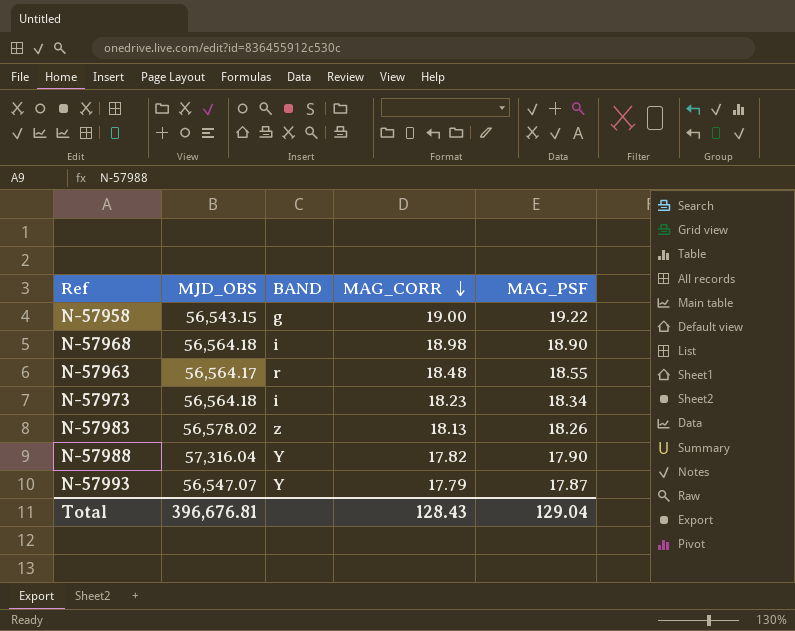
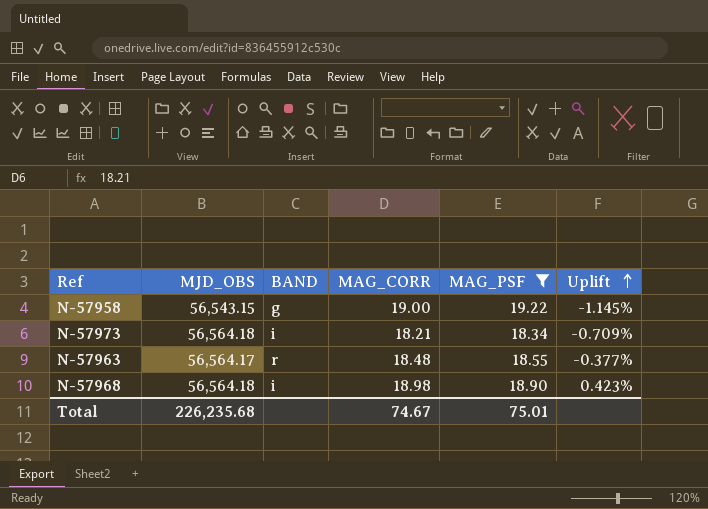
filter: none -> MAG_PSF >= 18.34
row order: MAG_CORR descending -> Uplift ascending
column Uplift | formula: none -> ([MAG_CORR] - [MAG_PSF]) / [MAG_PSF]
N-57973 | MAG_CORR: 18.23 -> 18.21
Total | MJD_OBS: 396,676.81 -> 226,235.68
Total | MAG_CORR: 128.43 -> 74.67
Total | MAG_PSF: 129.04 -> 75.01

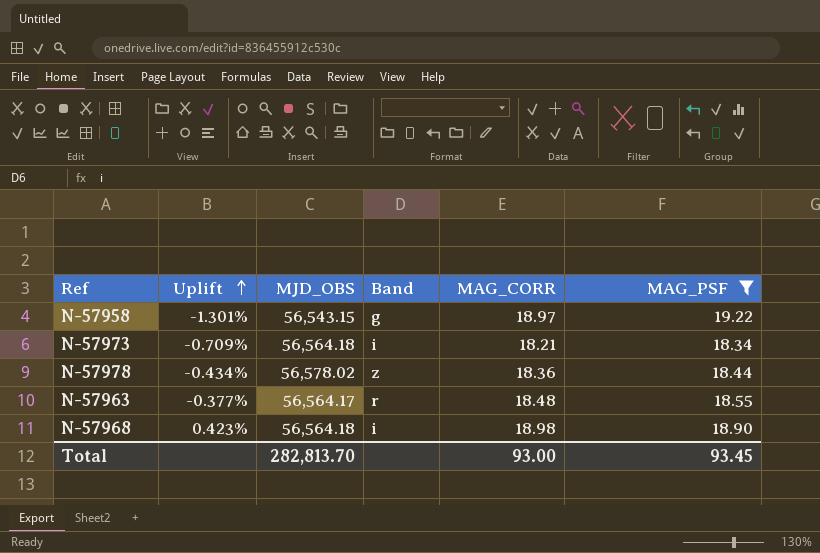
column Uplift | position: 6 -> 2
column name: BAND -> Band
N-57958 | Uplift: -1.145% -> -1.301%
N-57958 | MAG_CORR: 19.00 -> 18.97
row N-57978: none -> -0.434% | 56,578.02 | z | 18.36 | 18.44
Total | MJD_OBS: 226,235.68 -> 282,813.70
Total | MAG_CORR: 74.67 -> 93.00
Total | MAG_PSF: 75.01 -> 93.45

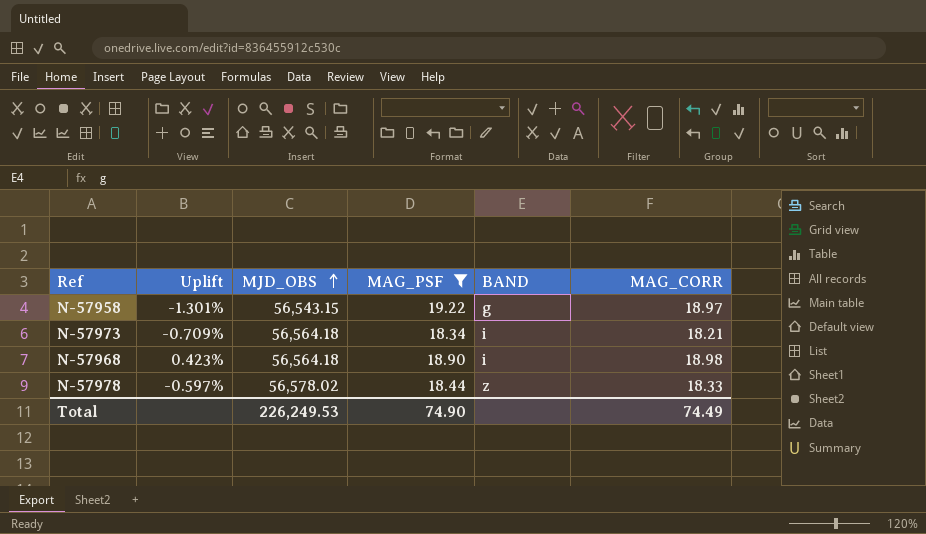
row order: Uplift ascending -> MJD_OBS ascending
column MAG_PSF | position: 6 -> 4
column name: Band -> BAND
row N-57963: -0.377% | 56,564.17 | r | 18.48 | 18.55 -> none
N-57978 | Uplift: -0.434% -> -0.597%
N-57978 | MAG_CORR: 18.36 -> 18.33
Total | MJD_OBS: 282,813.70 -> 226,249.53
Total | MAG_PSF: 93.45 -> 74.90
Total | MAG_CORR: 93.00 -> 74.49

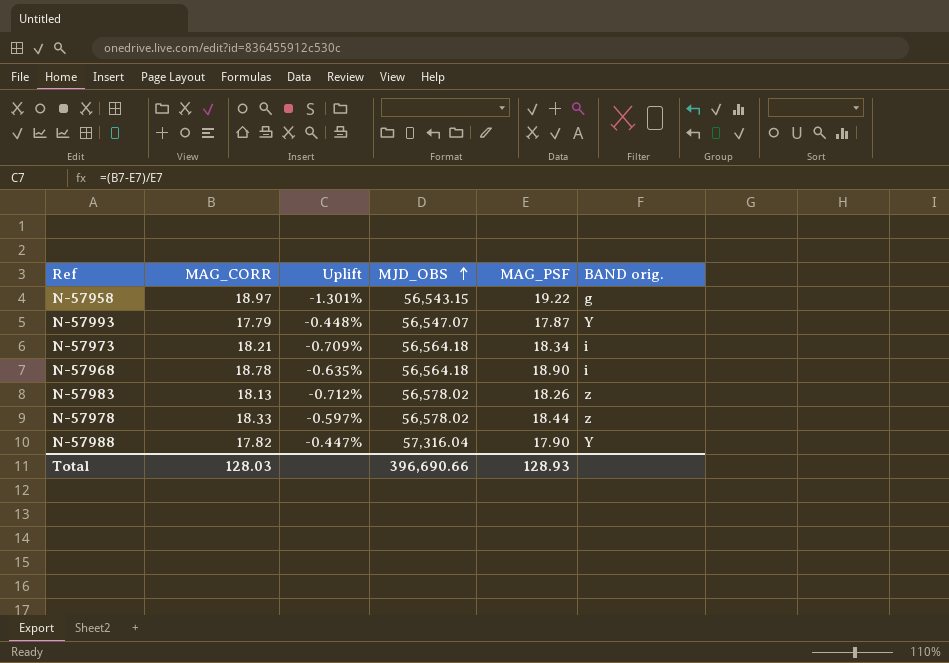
filter: MAG_PSF >= 18.34 -> none
column MAG_CORR | position: 6 -> 2
column name: BAND -> BAND orig.
N-57968 | MAG_CORR: 18.98 -> 18.78
N-57968 | Uplift: 0.423% -> -0.635%
Total | MAG_CORR: 74.49 -> 128.03
Total | MJD_OBS: 226,249.53 -> 396,690.66
Total | MAG_PSF: 74.90 -> 128.93

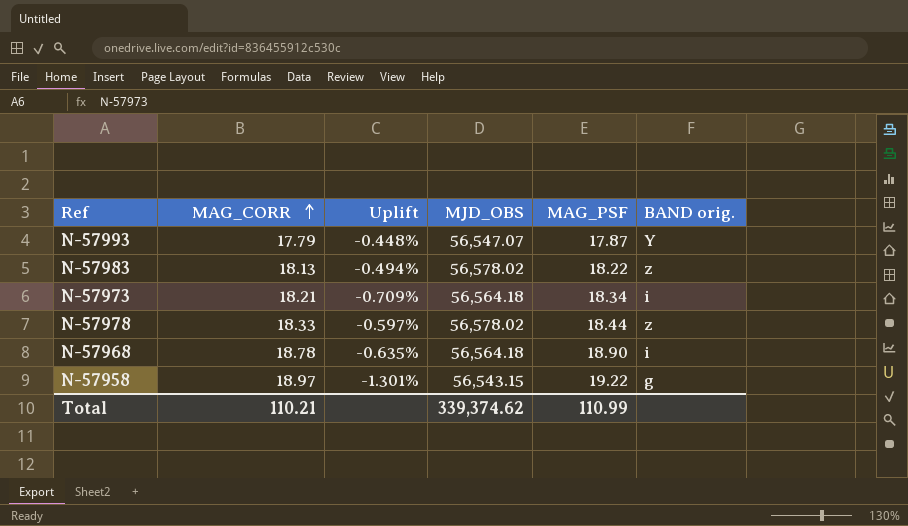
row order: MJD_OBS ascending -> MAG_CORR ascending
row N-57988: 17.82 | -0.447% | 57,316.04 | 17.90 | Y -> none
N-57983 | Uplift: -0.712% -> -0.494%
N-57983 | MAG_PSF: 18.26 -> 18.22
Total | MAG_CORR: 128.03 -> 110.21
Total | MJD_OBS: 396,690.66 -> 339,374.62
Total | MAG_PSF: 128.93 -> 110.99

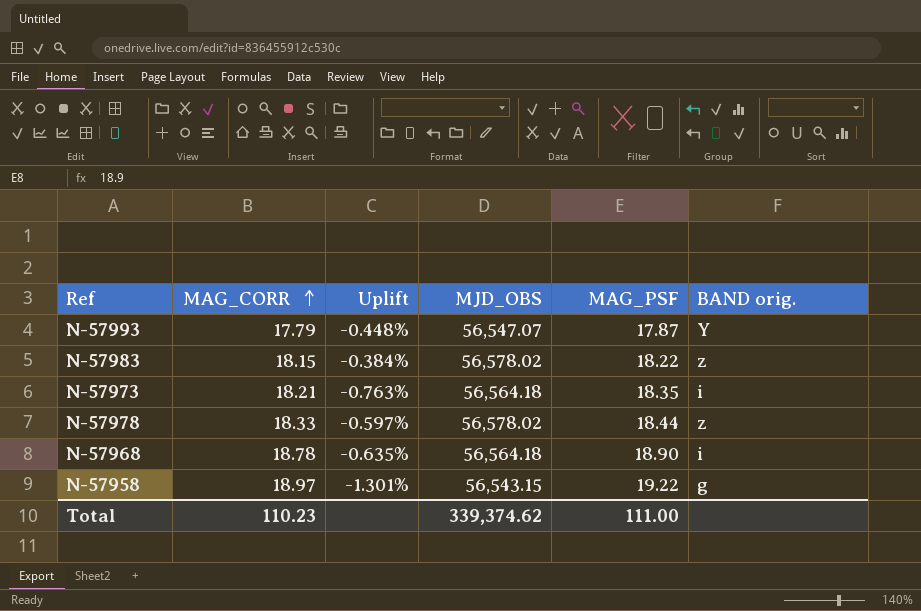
N-57983 | MAG_CORR: 18.13 -> 18.15
N-57983 | Uplift: -0.494% -> -0.384%
N-57973 | Uplift: -0.709% -> -0.763%
N-57973 | MAG_PSF: 18.34 -> 18.35
Total | MAG_CORR: 110.21 -> 110.23
Total | MAG_PSF: 110.99 -> 111.00

